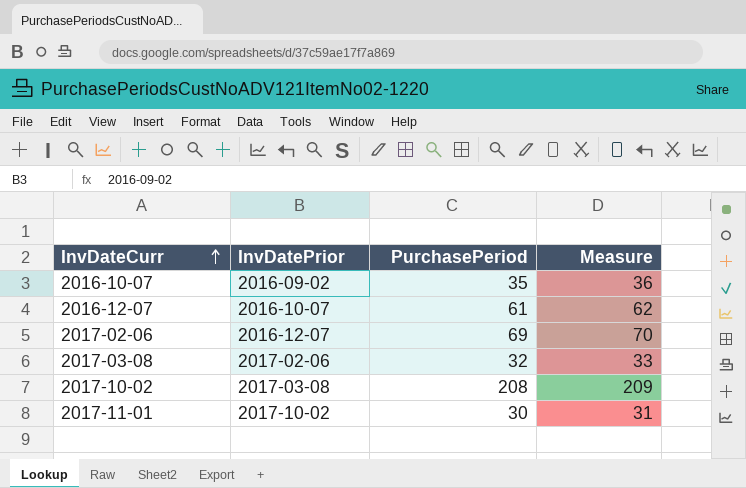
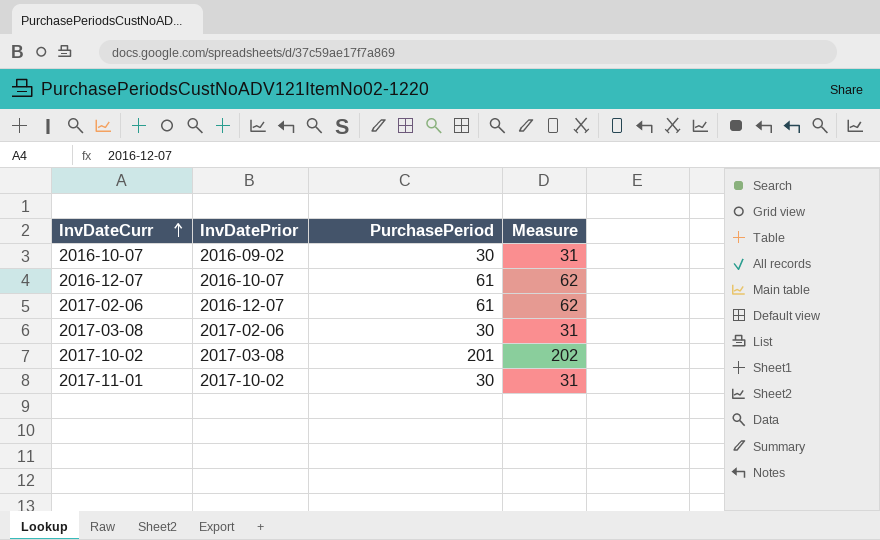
2016-10-07 | PurchasePeriod: 35 -> 30
2016-10-07 | Measure: 36 -> 31
2017-02-06 | PurchasePeriod: 69 -> 61
2017-02-06 | Measure: 70 -> 62
2017-03-08 | PurchasePeriod: 32 -> 30
2017-03-08 | Measure: 33 -> 31
2017-10-02 | PurchasePeriod: 208 -> 201
2017-10-02 | Measure: 209 -> 202

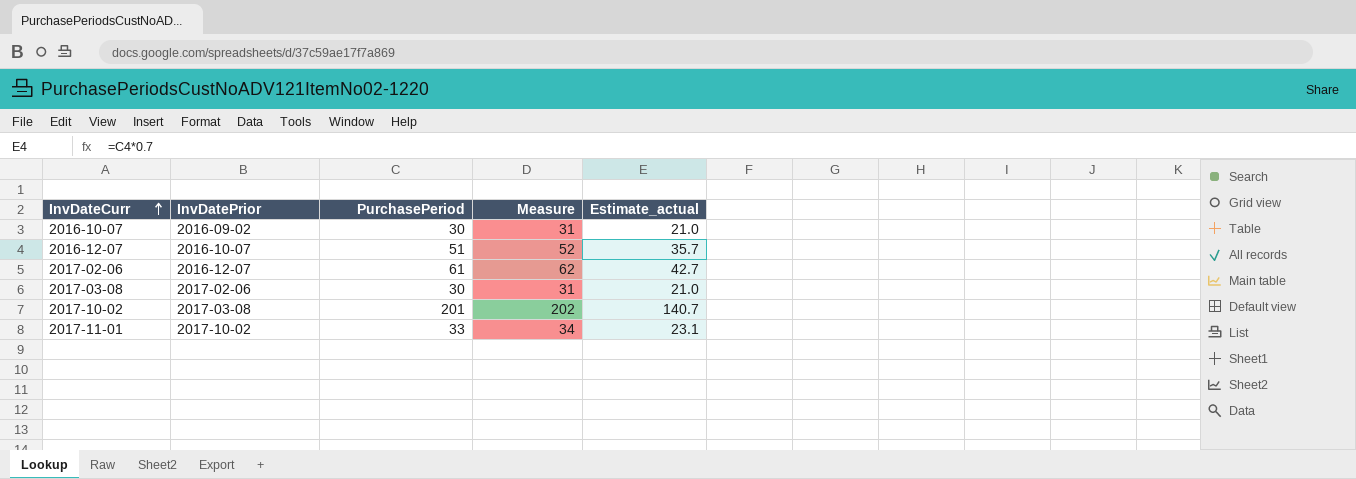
column Estimate_actual | formula: none -> [PurchasePeriod] * 0.7
2016-12-07 | PurchasePeriod: 61 -> 51
2016-12-07 | Measure: 62 -> 52
2017-11-01 | PurchasePeriod: 30 -> 33
2017-11-01 | Measure: 31 -> 34

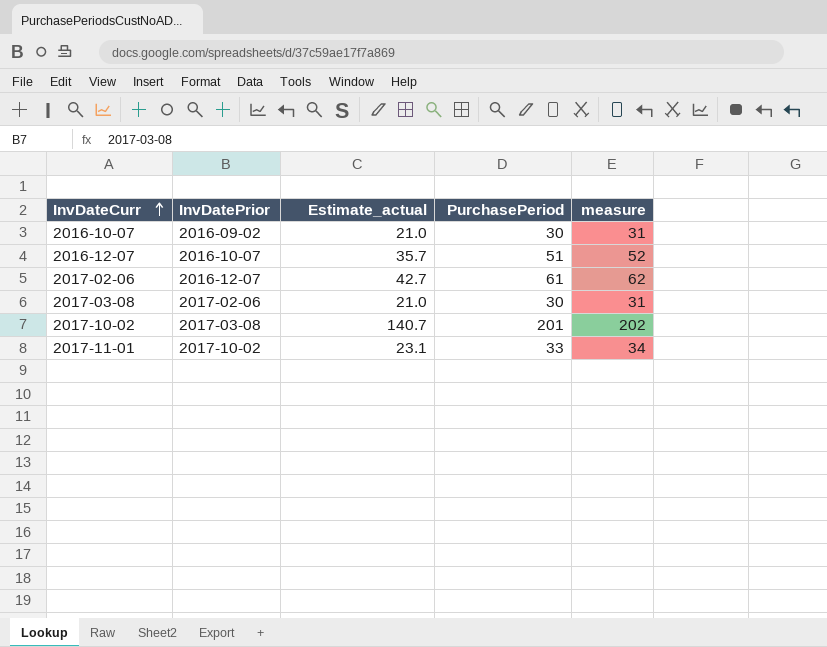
column Estimate_actual | position: 5 -> 3
column name: Measure -> measure

